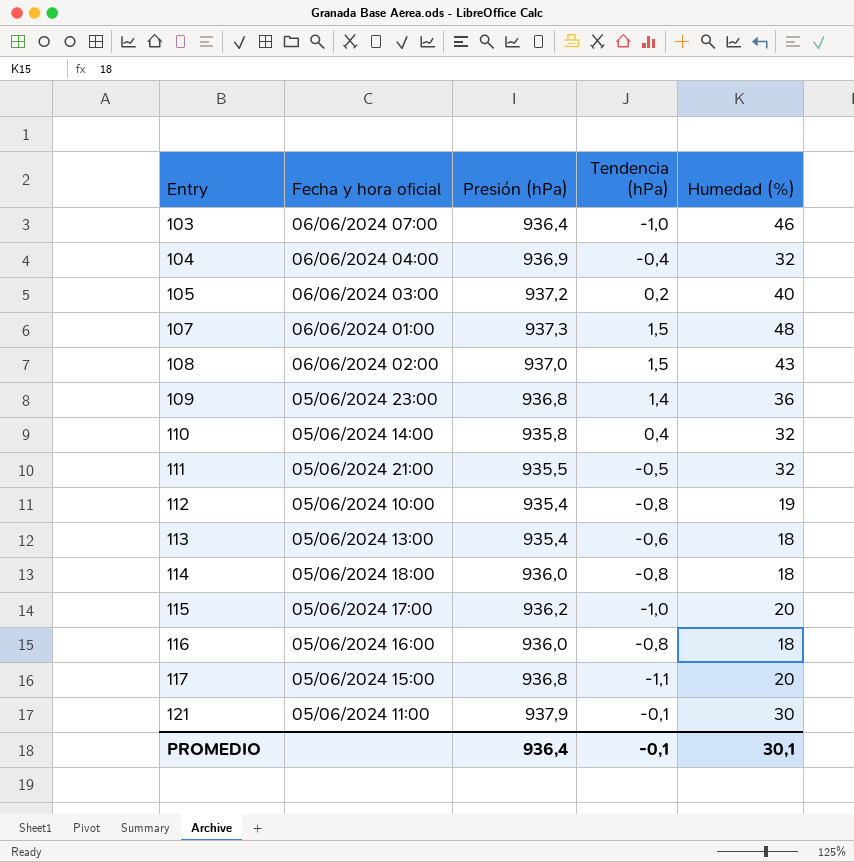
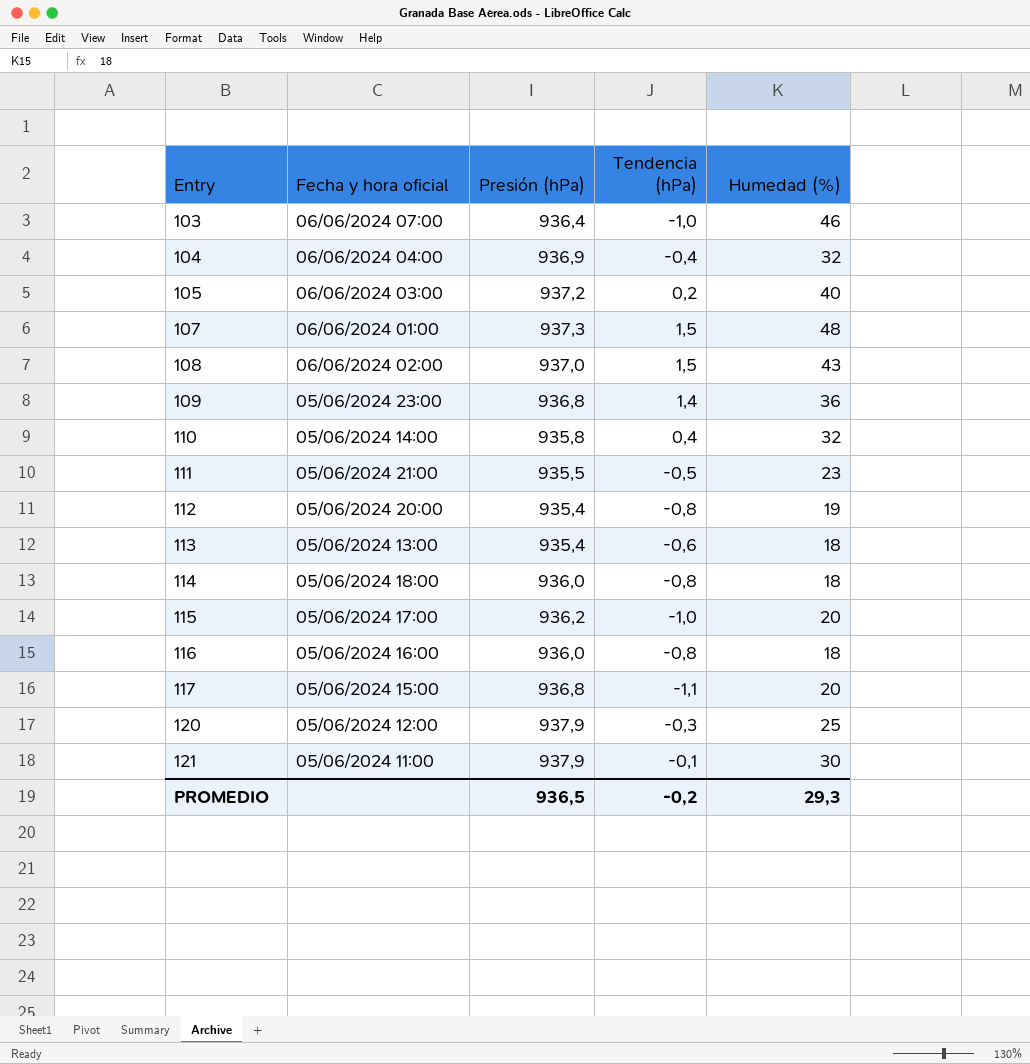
111 | Humedad (%): 32 -> 23
112 | Fecha y hora oficial: 05/06/2024 10:00 -> 05/06/2024 20:00
row 120: none -> 05/06/2024 12:00 | 937,9 | -0,3 | 25
PROMEDIO | Presión (hPa): 936,4 -> 936,5
PROMEDIO | Tendencia (hPa): -0,1 -> -0,2
PROMEDIO | Humedad (%): 30,1 -> 29,3

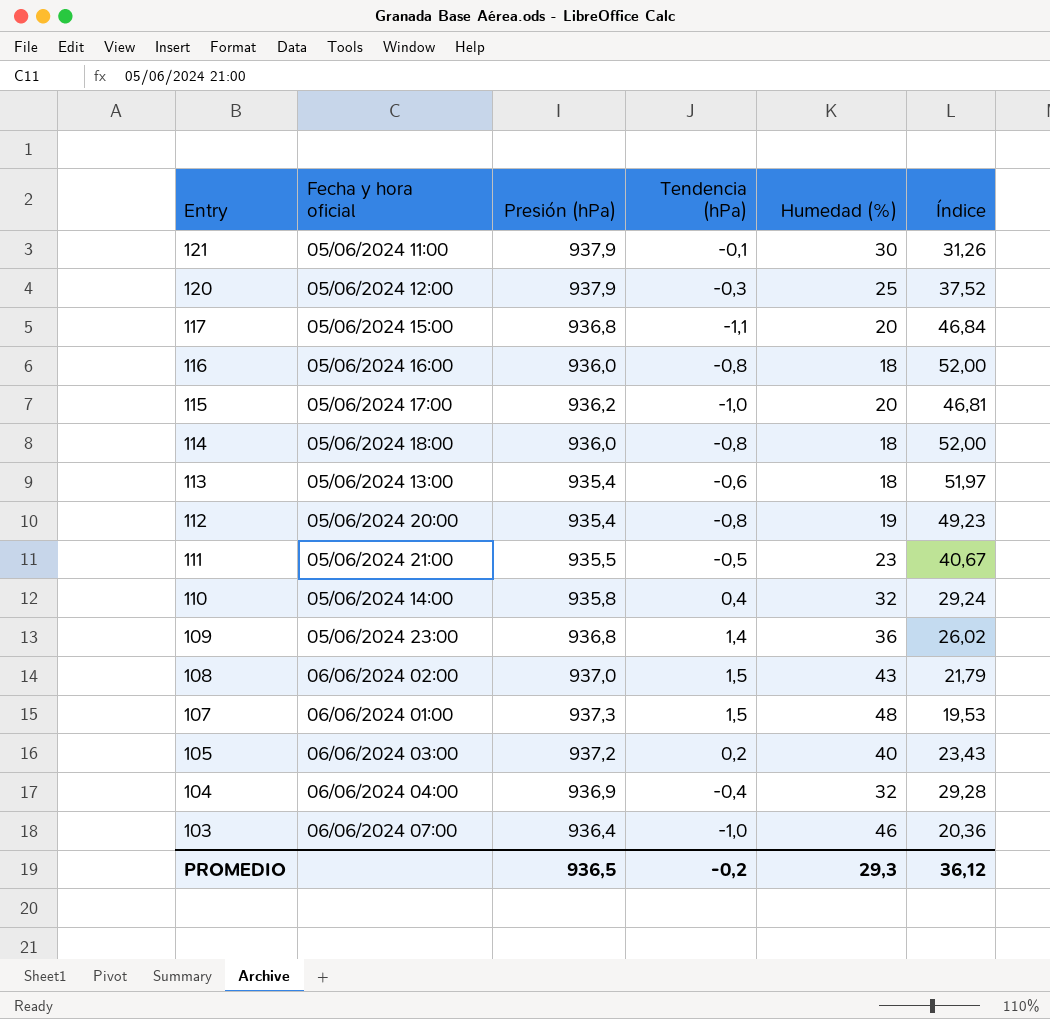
row order: Entry ascending -> Entry descending
column Índice | formula: none -> [Presión (hPa)] / [Humedad (%)]

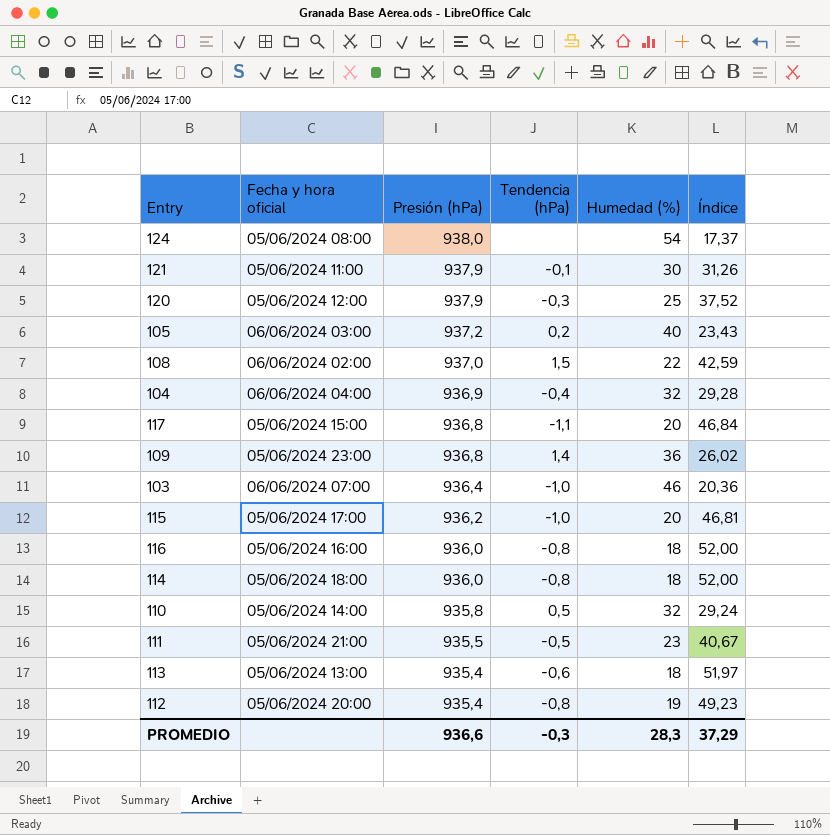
row order: Entry descending -> Presión (hPa) descending
row 107: 06/06/2024 01:00 | 937,3 | 1,5 | 48 | 19,53 -> none
row 124: none -> 05/06/2024 08:00 | 938,0 | none | 54 | 17,37
108 | Humedad (%): 43 -> 22
108 | Índice: 21,79 -> 42,59
110 | Tendencia (hPa): 0,4 -> 0,5
PROMEDIO | Presión (hPa): 936,5 -> 936,6
PROMEDIO | Tendencia (hPa): -0,2 -> -0,3
PROMEDIO | Humedad (%): 29,3 -> 28,3
PROMEDIO | Índice: 36,12 -> 37,29

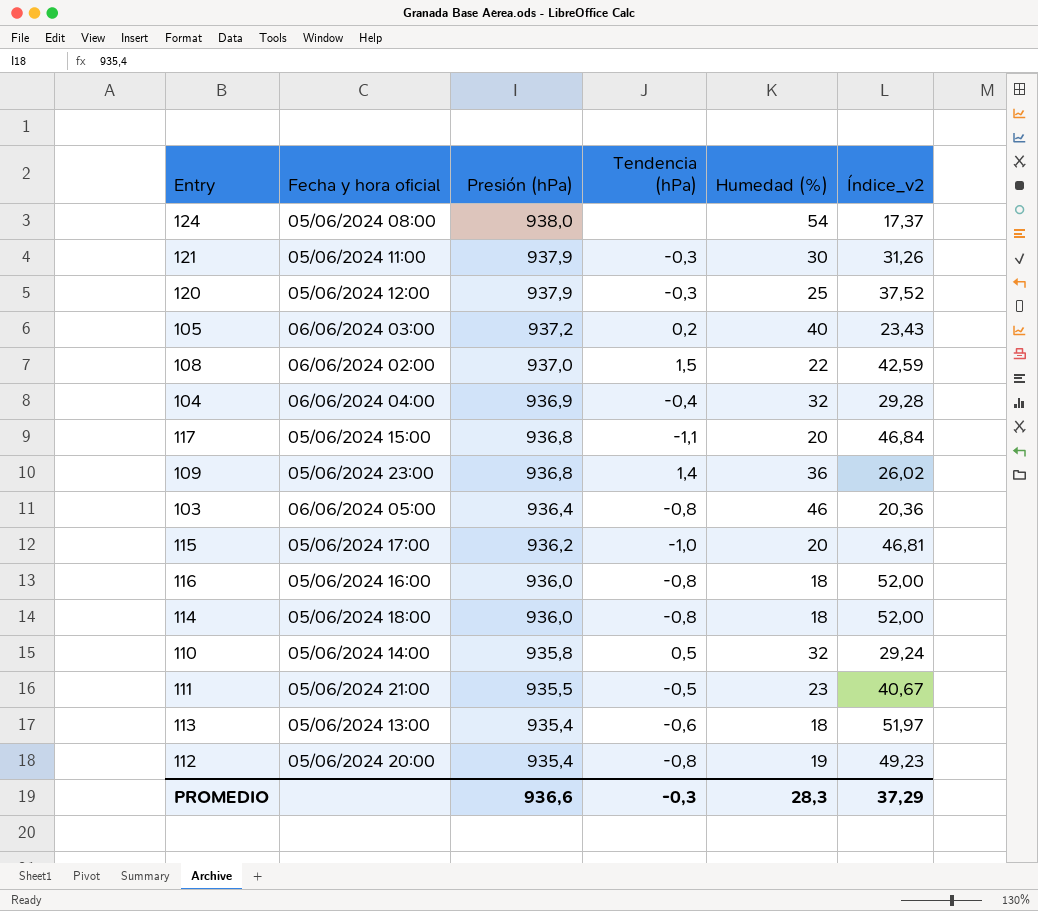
column name: Índice -> Índice_v2
121 | Tendencia (hPa): -0,1 -> -0,3
103 | Fecha y hora oficial: 06/06/2024 07:00 -> 06/06/2024 05:00
103 | Tendencia (hPa): -1,0 -> -0,8

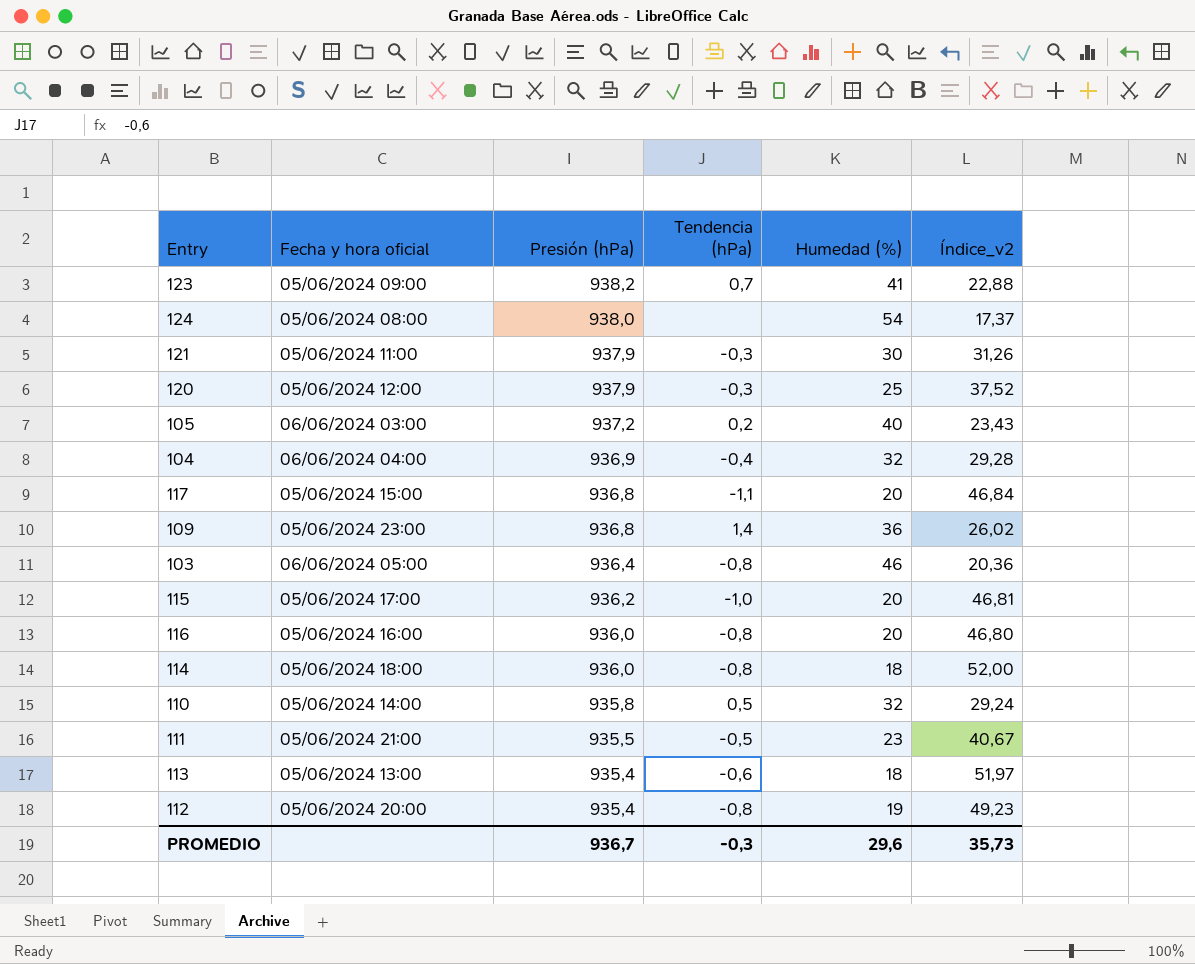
row 108: 06/06/2024 02:00 | 937,0 | 1,5 | 22 | 42,59 -> none
row 123: none -> 05/06/2024 09:00 | 938,2 | 0,7 | 41 | 22,88
116 | Humedad (%): 18 -> 20
116 | Índice_v2: 52,00 -> 46,80
PROMEDIO | Presión (hPa): 936,6 -> 936,7
PROMEDIO | Humedad (%): 28,3 -> 29,6
PROMEDIO | Índice_v2: 37,29 -> 35,73

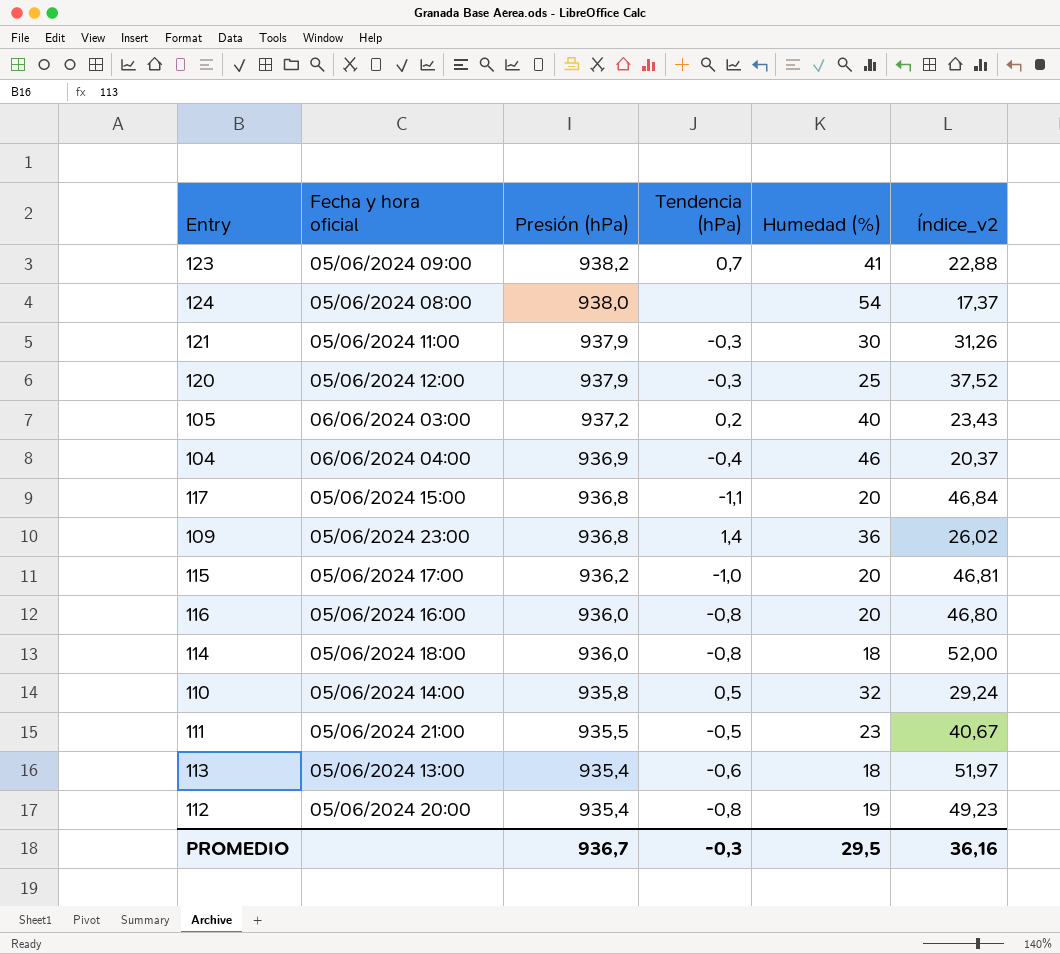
row 103: 06/06/2024 05:00 | 936,4 | -0,8 | 46 | 20,36 -> none
104 | Humedad (%): 32 -> 46
104 | Índice_v2: 29,28 -> 20,37
PROMEDIO | Humedad (%): 29,6 -> 29,5
PROMEDIO | Índice_v2: 35,73 -> 36,16

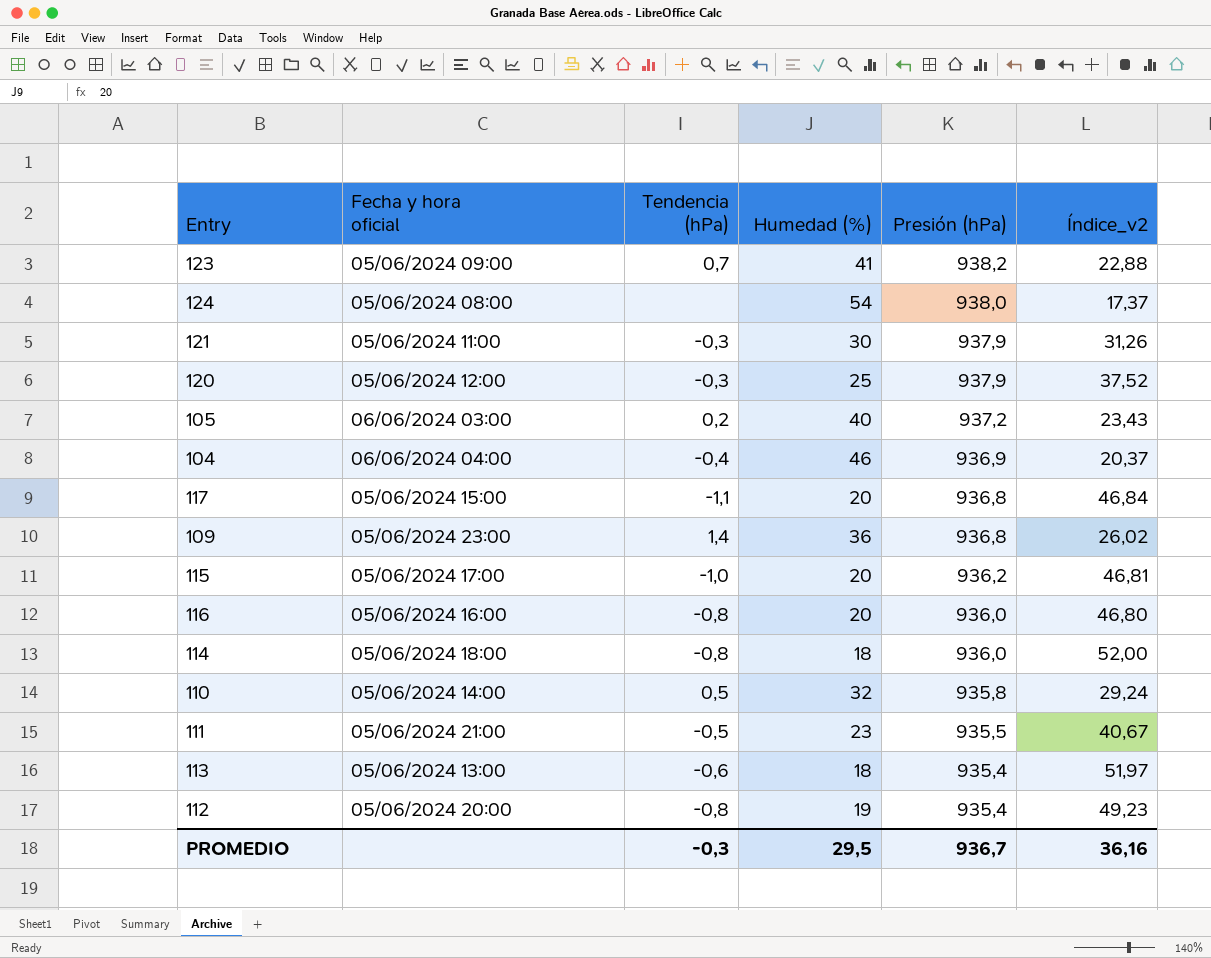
column Presión (hPa) | position: 3 -> 5

